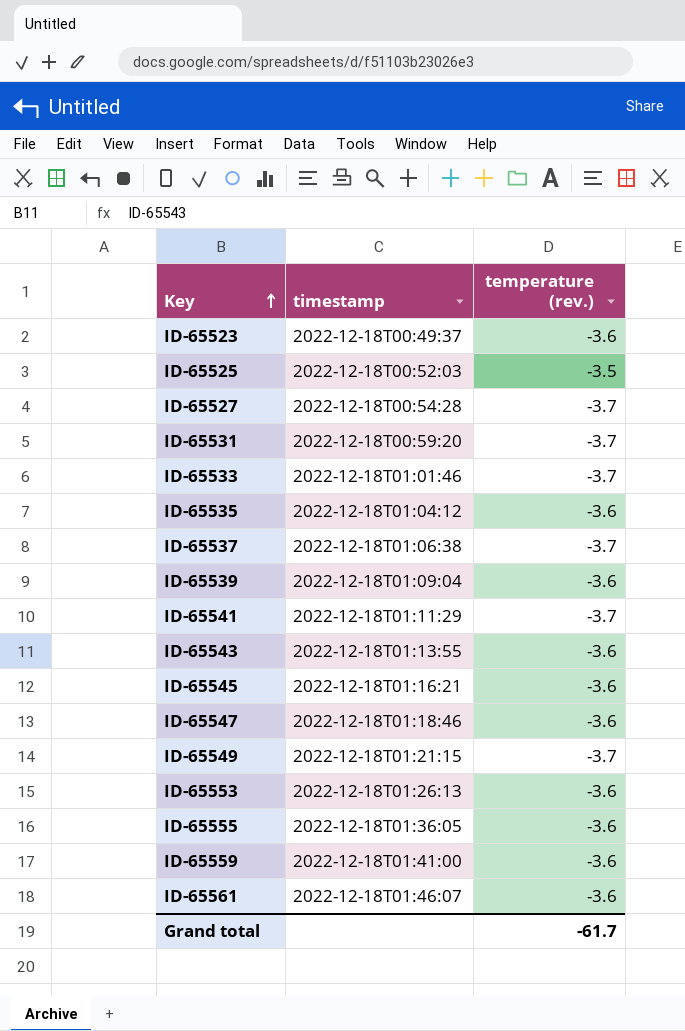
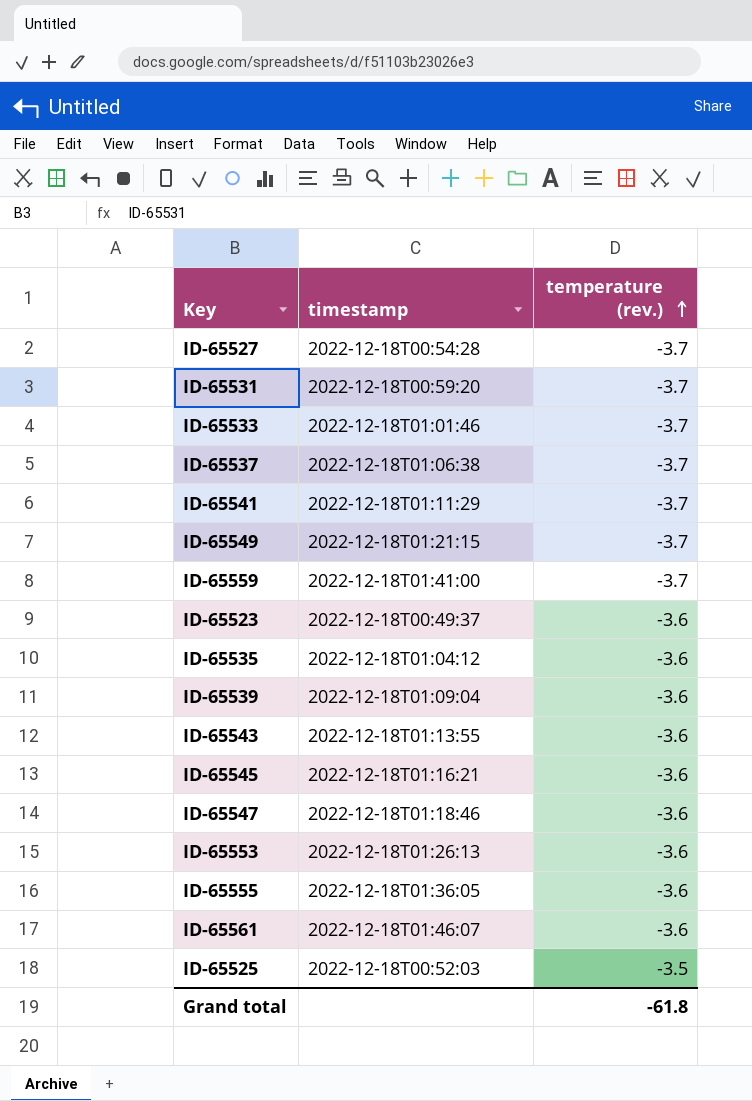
row order: Key ascending -> temperature (rev.) ascending
ID-65559 | temperature (rev.): -3.6 -> -3.7
Grand total | temperature (rev.): -61.7 -> -61.8

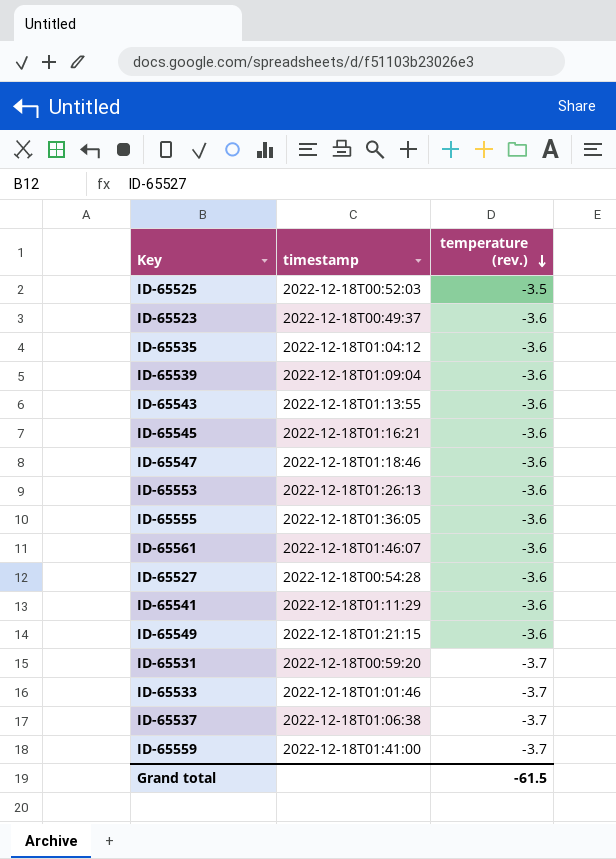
row order: temperature (rev.) ascending -> temperature (rev.) descending
ID-65527 | temperature (rev.): -3.7 -> -3.6
ID-65541 | temperature (rev.): -3.7 -> -3.6
ID-65549 | temperature (rev.): -3.7 -> -3.6
Grand total | temperature (rev.): -61.8 -> -61.5

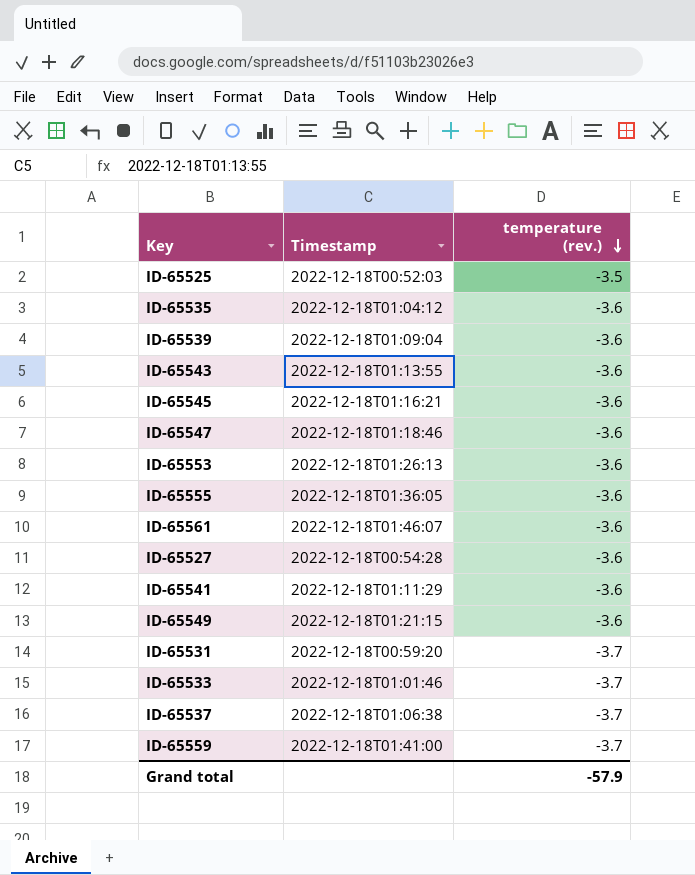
column name: timestamp -> Timestamp
row ID-65523: 2022-12-18T00:49:37 | -3.6 -> none
Grand total | temperature (rev.): -61.5 -> -57.9

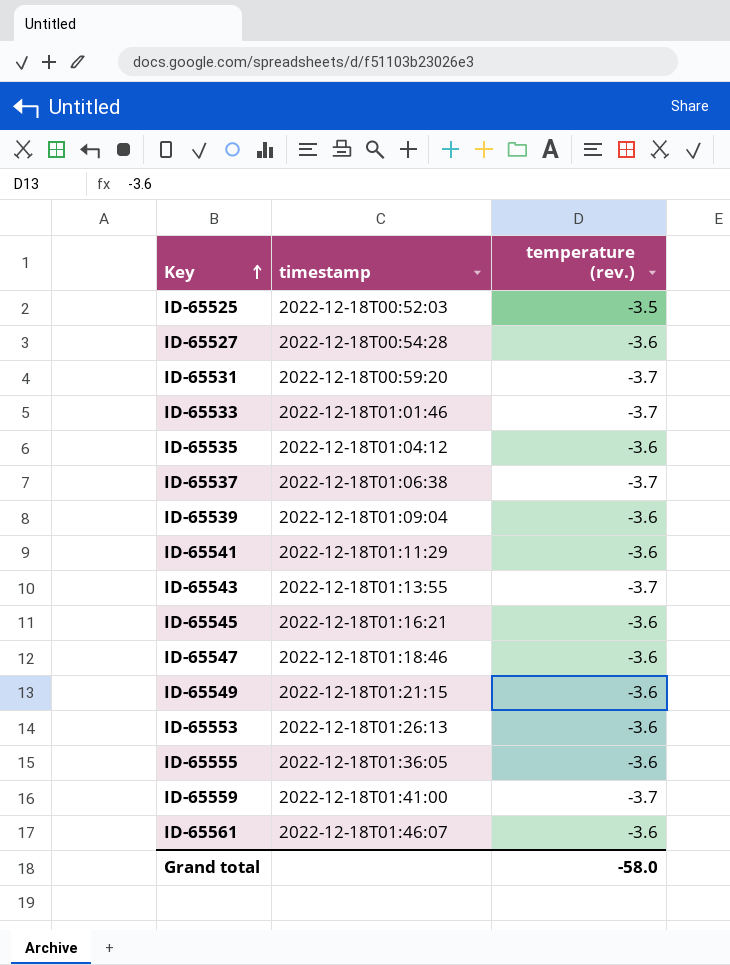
row order: temperature (rev.) descending -> Key ascending
column name: Timestamp -> timestamp
ID-65543 | temperature (rev.): -3.6 -> -3.7
Grand total | temperature (rev.): -57.9 -> -58.0

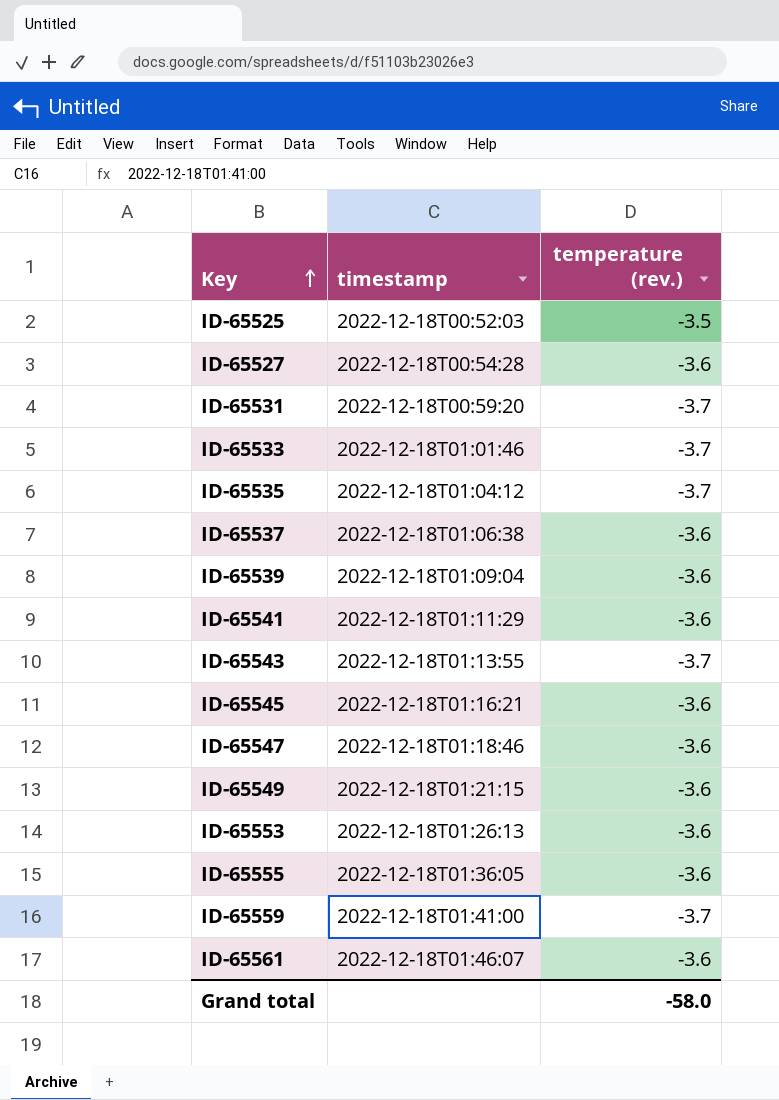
ID-65535 | temperature (rev.): -3.6 -> -3.7
ID-65537 | temperature (rev.): -3.7 -> -3.6

